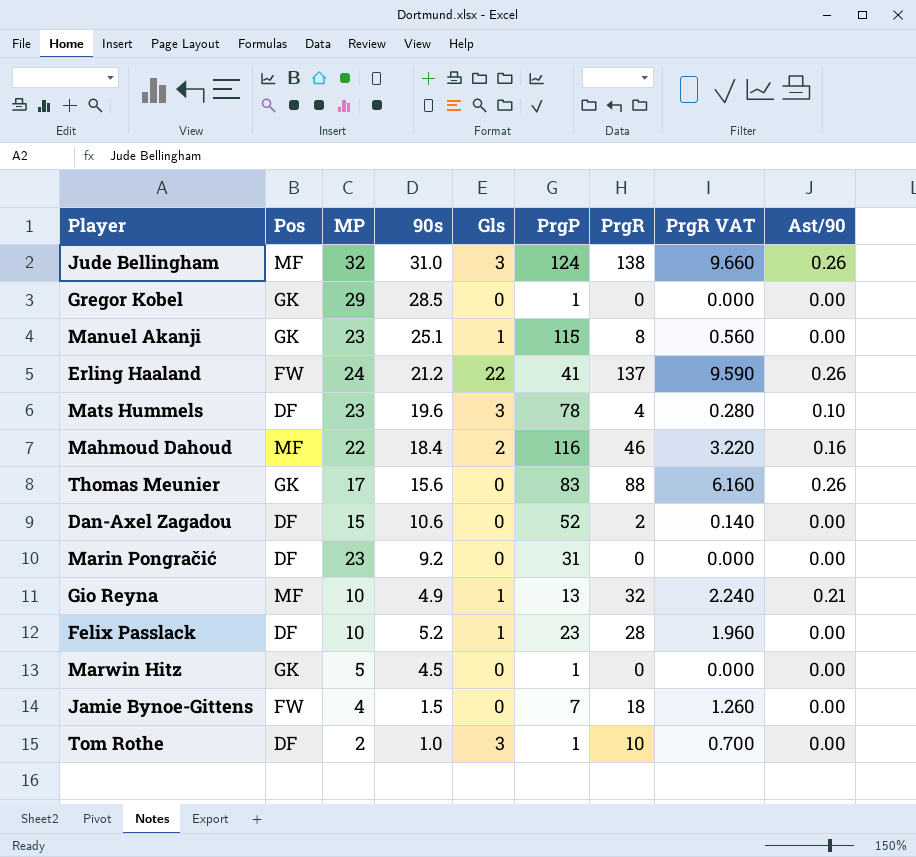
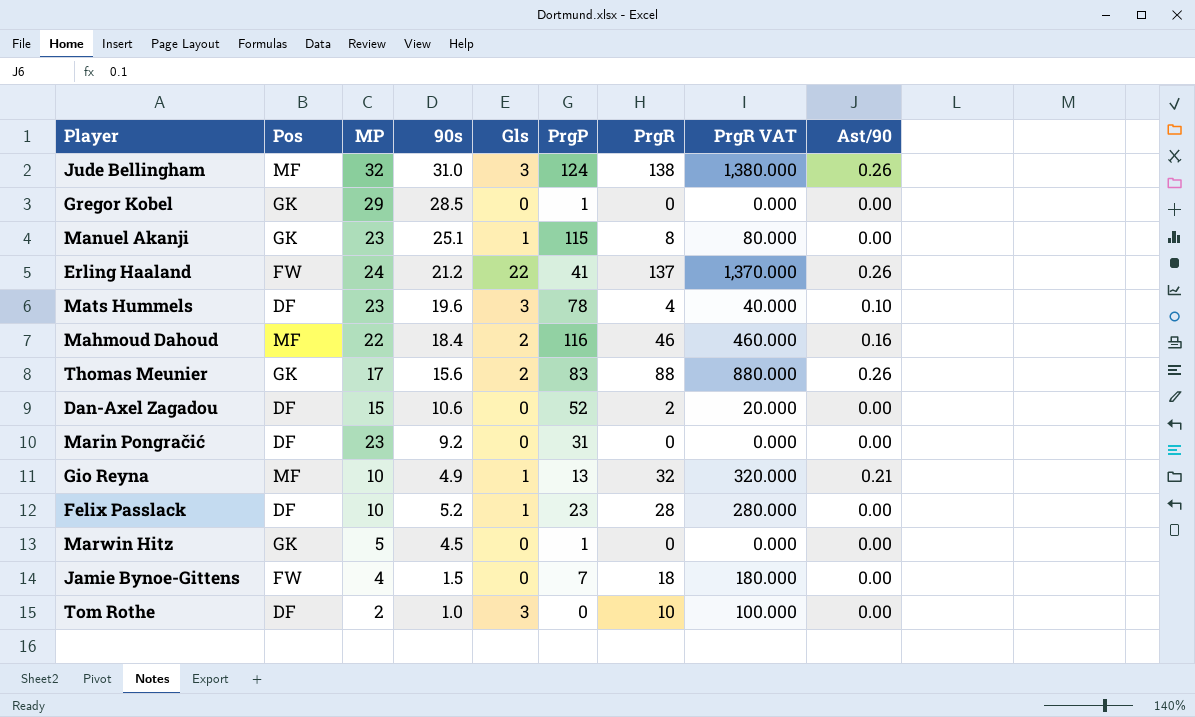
column PrgR VAT | formula: [PrgR] * 0.07 -> [PrgR] * 10
Thomas Meunier | Gls: 0 -> 2
Tom Rothe | PrgP: 1 -> 0

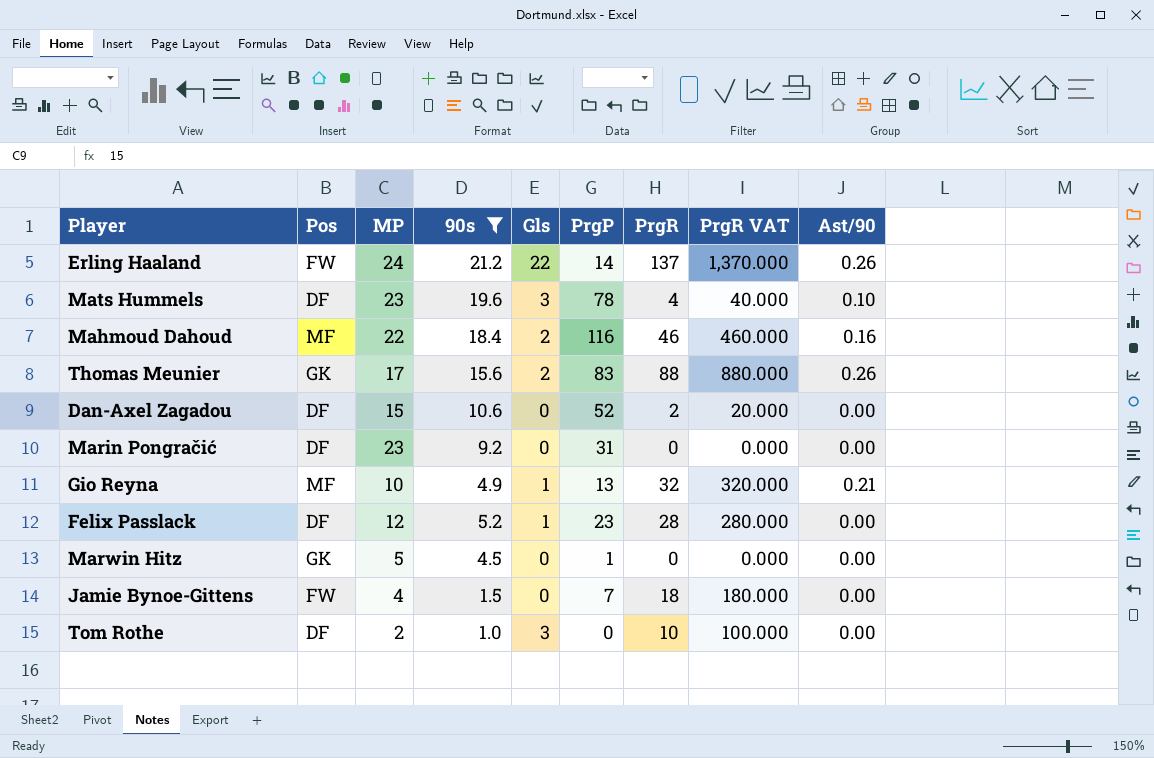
filter: none -> 90s <= 21.2
Erling Haaland | PrgP: 41 -> 14
Felix Passlack | MP: 10 -> 12

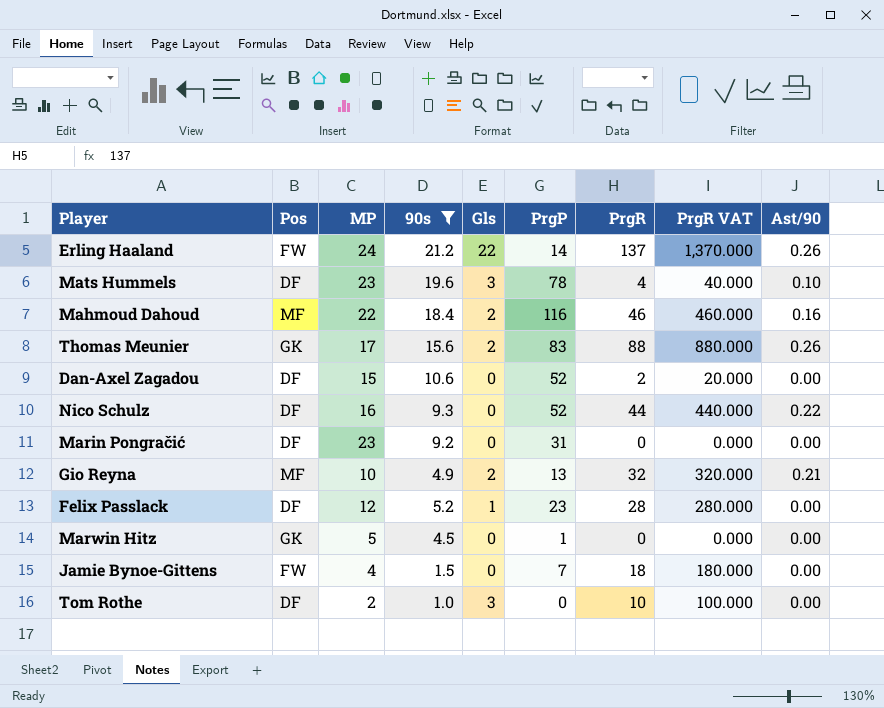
row Nico Schulz: none -> DF | 16 | 9.3 | 0 | 52 | 44 | 440.000 | 0.22
Gio Reyna | Gls: 1 -> 2

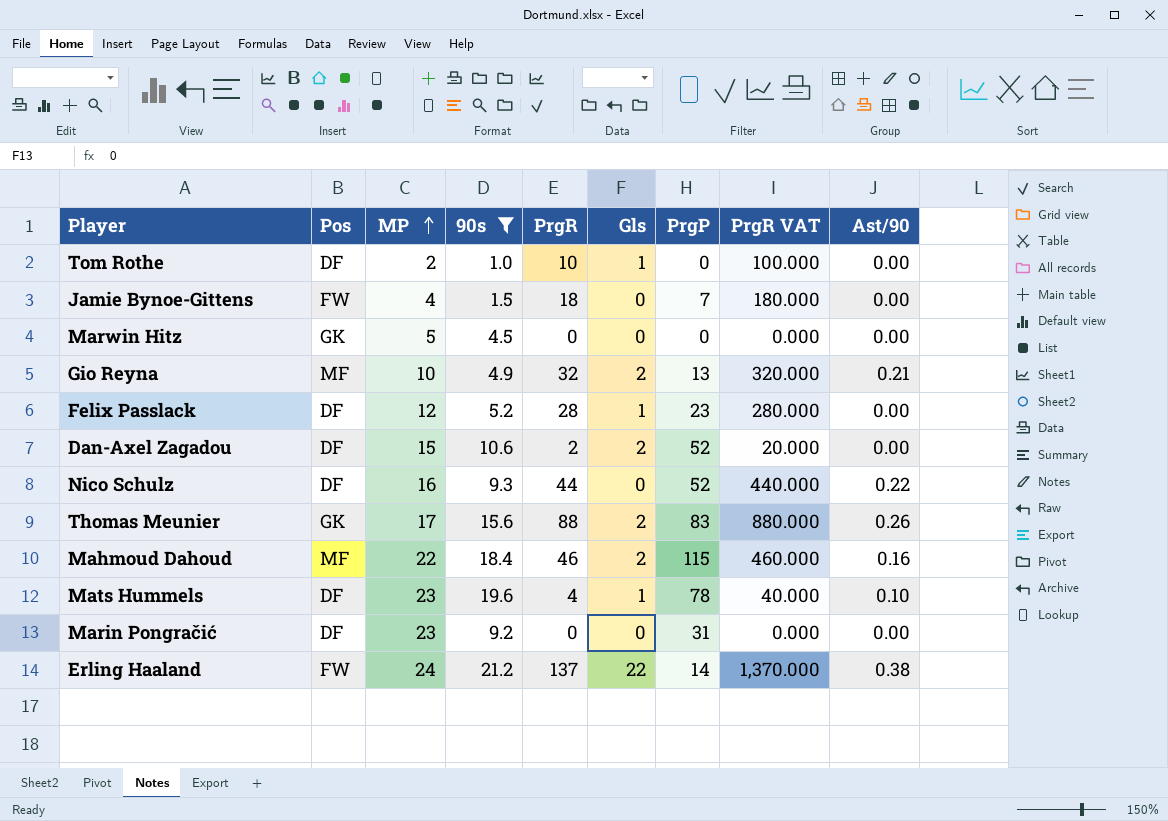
row order: none -> MP ascending
column PrgR | position: 7 -> 5
Tom Rothe | Gls: 3 -> 1
Marwin Hitz | PrgP: 1 -> 0
Dan-Axel Zagadou | Gls: 0 -> 2
Mahmoud Dahoud | PrgP: 116 -> 115
Mats Hummels | Gls: 3 -> 1
Erling Haaland | Ast/90: 0.26 -> 0.38

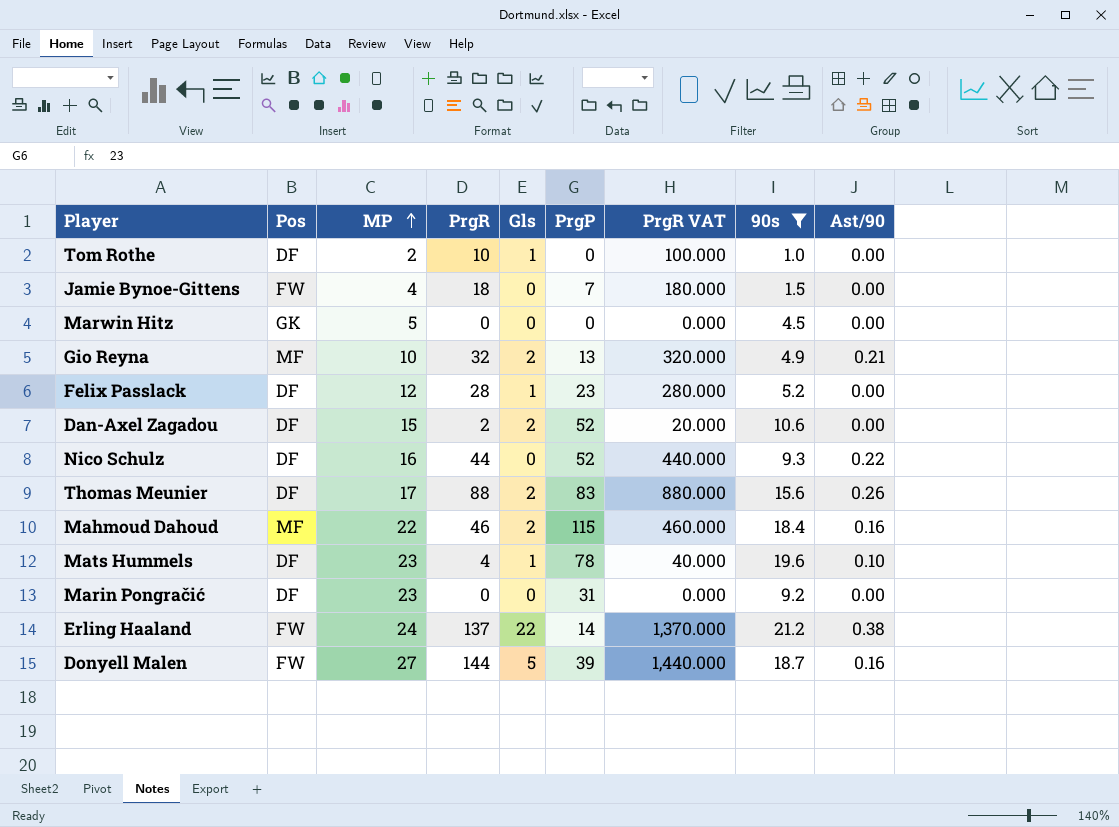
column 90s | position: 4 -> 8
Thomas Meunier | Pos: GK -> DF
row Donyell Malen: none -> FW | 27 | 144 | 5 | 39 | 1,440.000 | 18.7 | 0.16

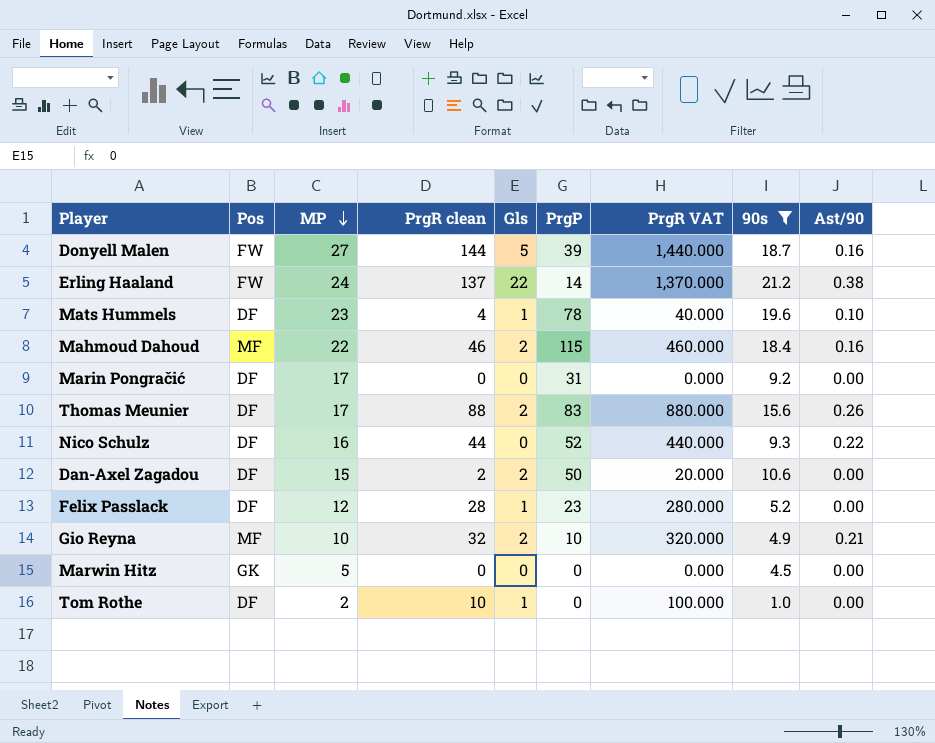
row order: MP ascending -> MP descending
column name: PrgR -> PrgR clean
row Jamie Bynoe-Gittens: FW | 4 | 18 | 0 | 7 | 180.000 | 1.5 | 0.00 -> none
Marin Pongračić | MP: 23 -> 17
Dan-Axel Zagadou | PrgP: 52 -> 50
Gio Reyna | PrgP: 13 -> 10

